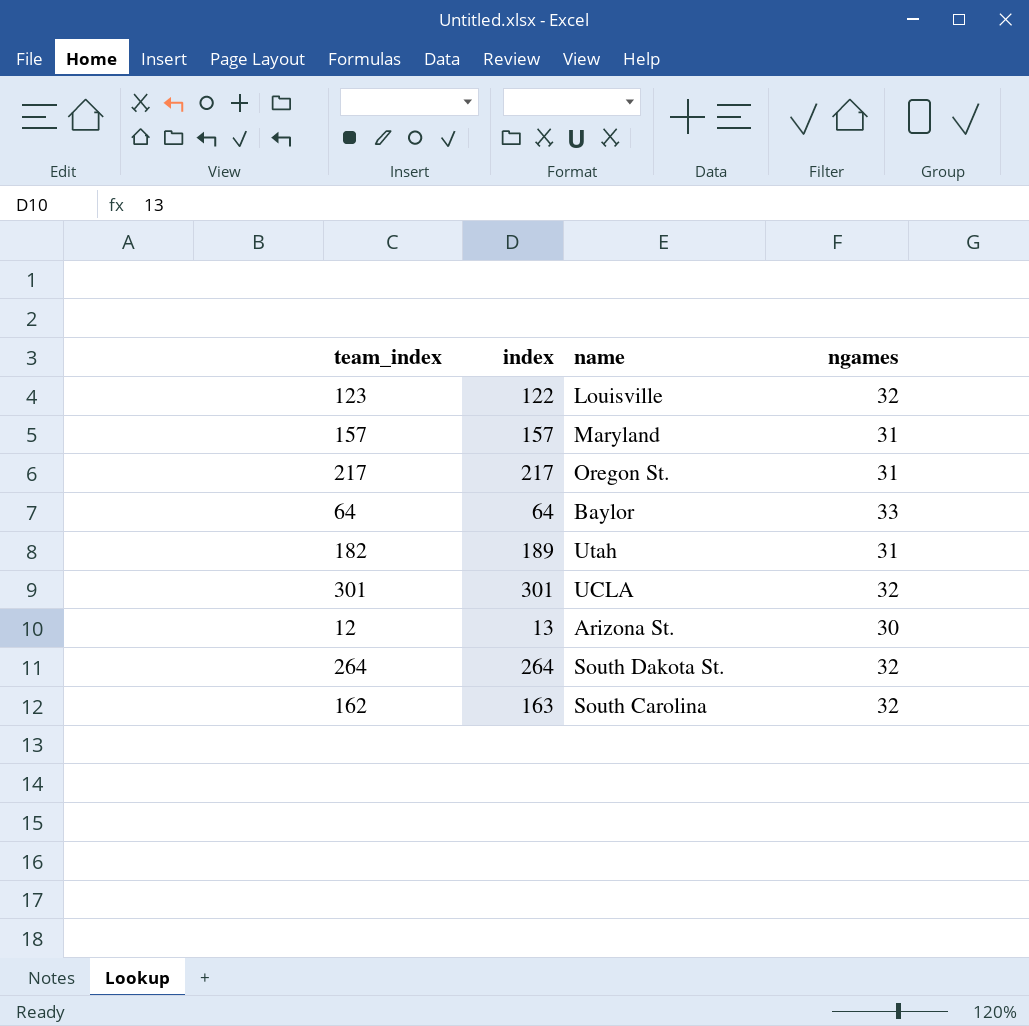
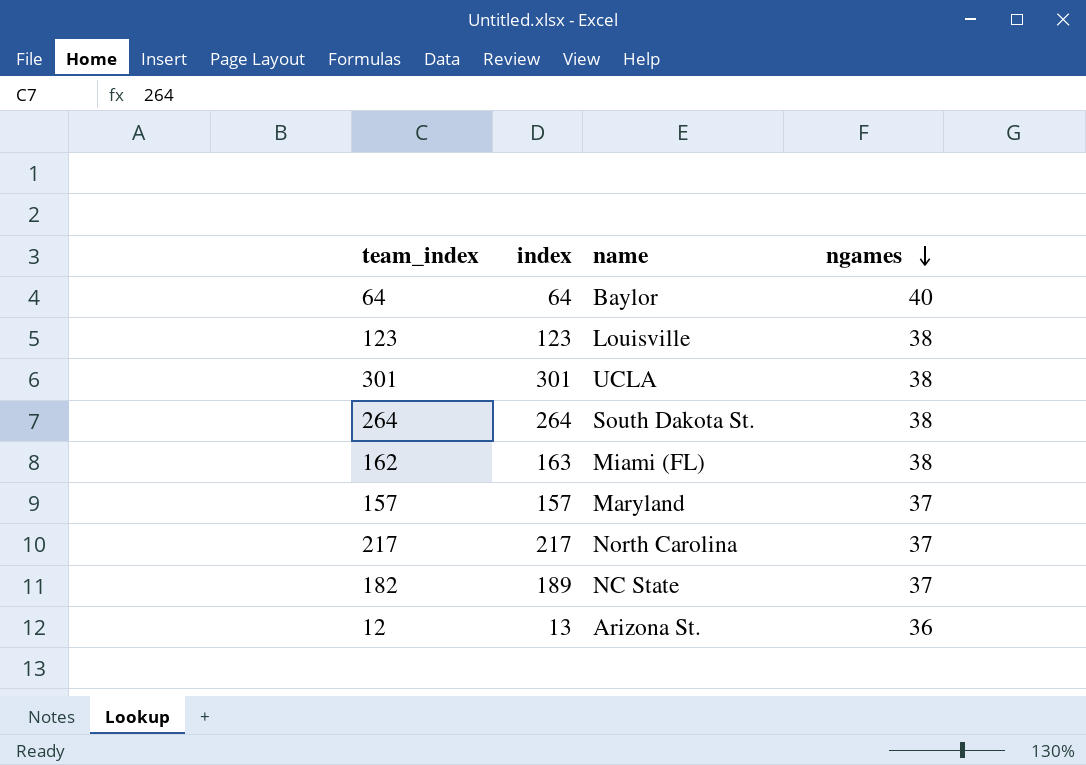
row order: none -> ngames descending
64 | ngames: 33 -> 40
123 | index: 122 -> 123
123 | ngames: 32 -> 38
301 | ngames: 32 -> 38
264 | ngames: 32 -> 38
162 | name: South Carolina -> Miami (FL)
162 | ngames: 32 -> 38
157 | ngames: 31 -> 37
217 | name: Oregon St. -> North Carolina
217 | ngames: 31 -> 37
182 | name: Utah -> NC State
182 | ngames: 31 -> 37
12 | ngames: 30 -> 36

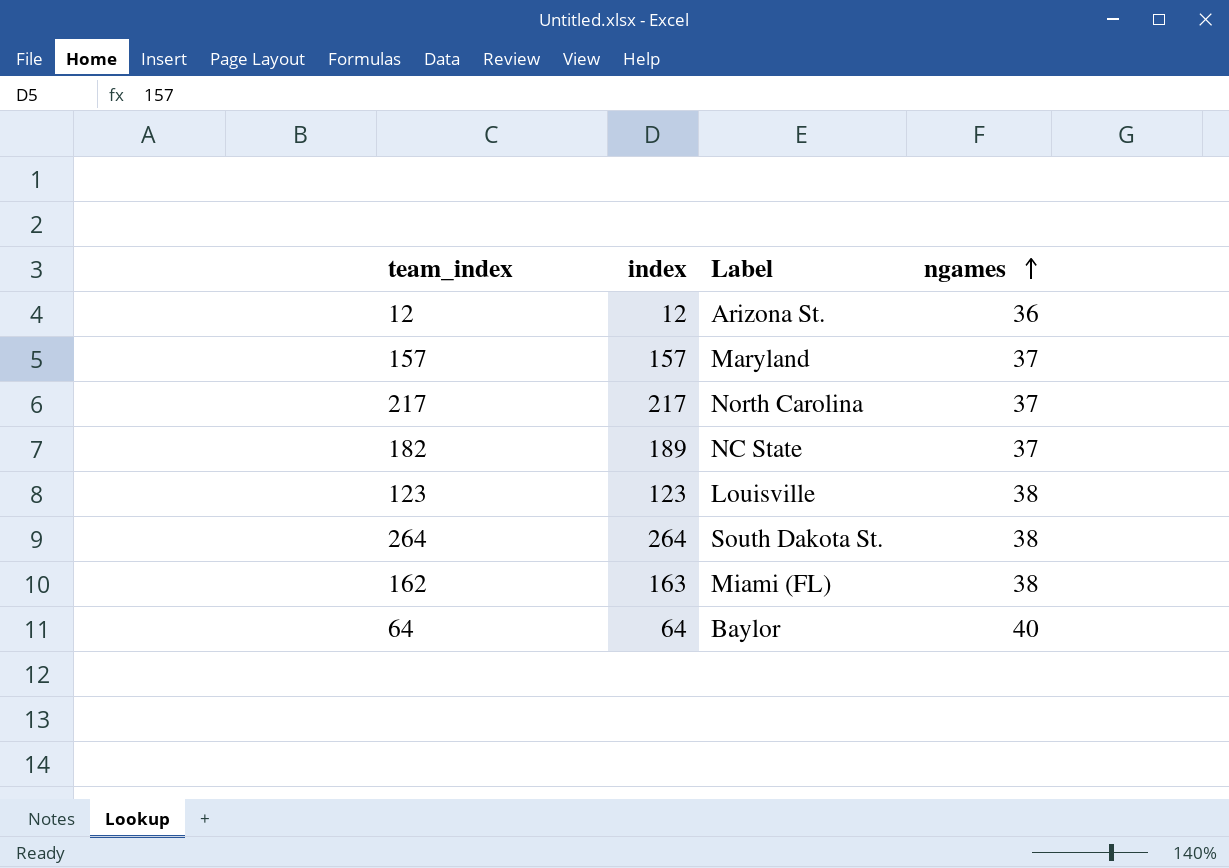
row order: ngames descending -> ngames ascending
column name: name -> Label
row 301: 301 | UCLA | 38 -> none
12 | index: 13 -> 12

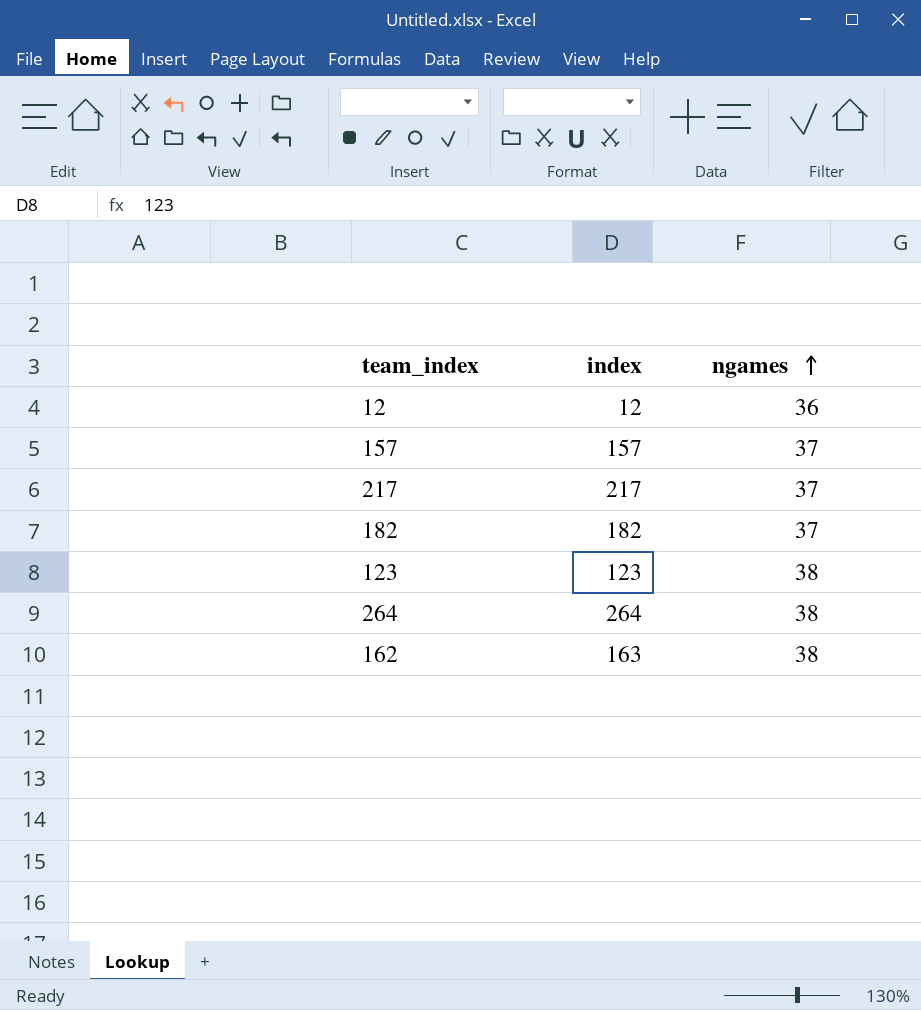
column Label | position: 3 -> none
row 64: 64 | Baylor | 40 -> none
182 | index: 189 -> 182

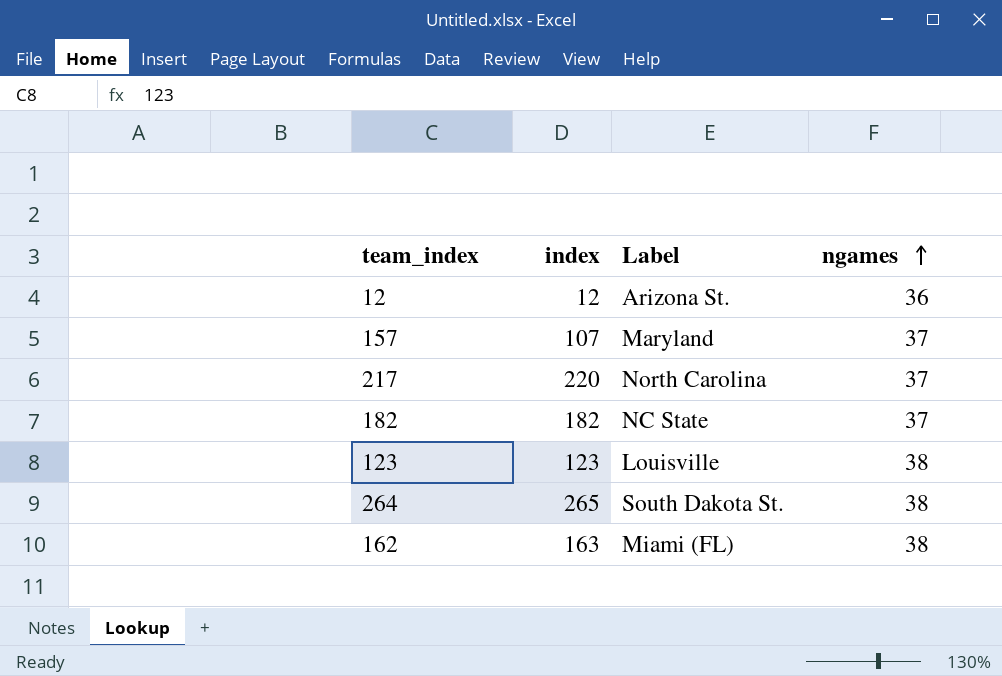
column Label | position: none -> 3
157 | index: 157 -> 107
217 | index: 217 -> 220
264 | index: 264 -> 265

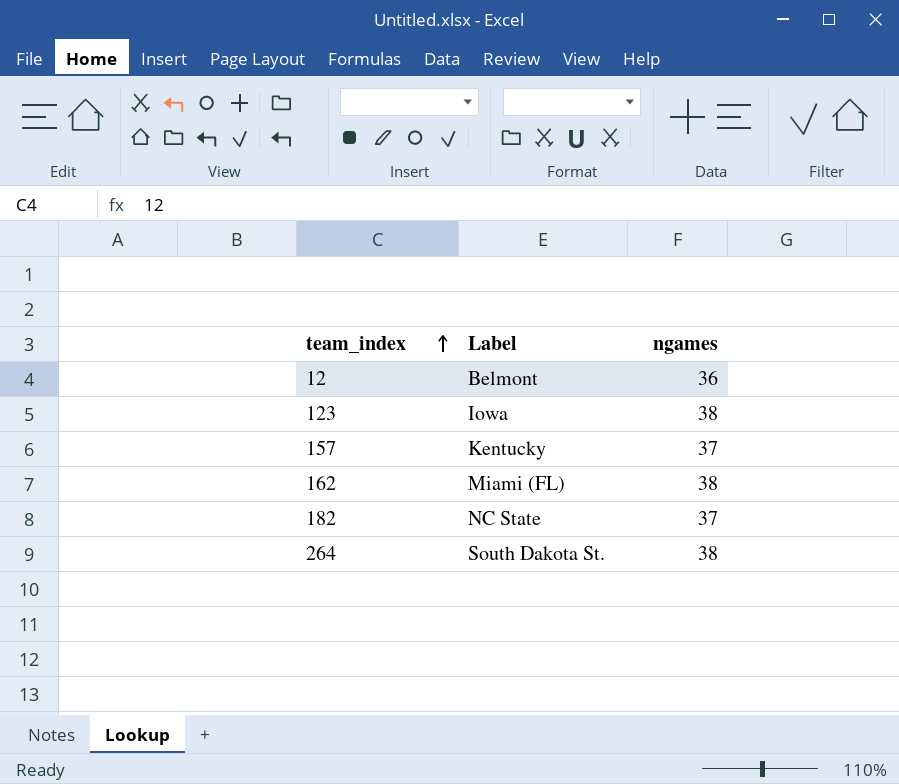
row order: ngames ascending -> team_index ascending
column index | position: 2 -> none
row 217: 220 | North Carolina | 37 -> none
12 | Label: Arizona St. -> Belmont
123 | Label: Louisville -> Iowa
157 | Label: Maryland -> Kentucky

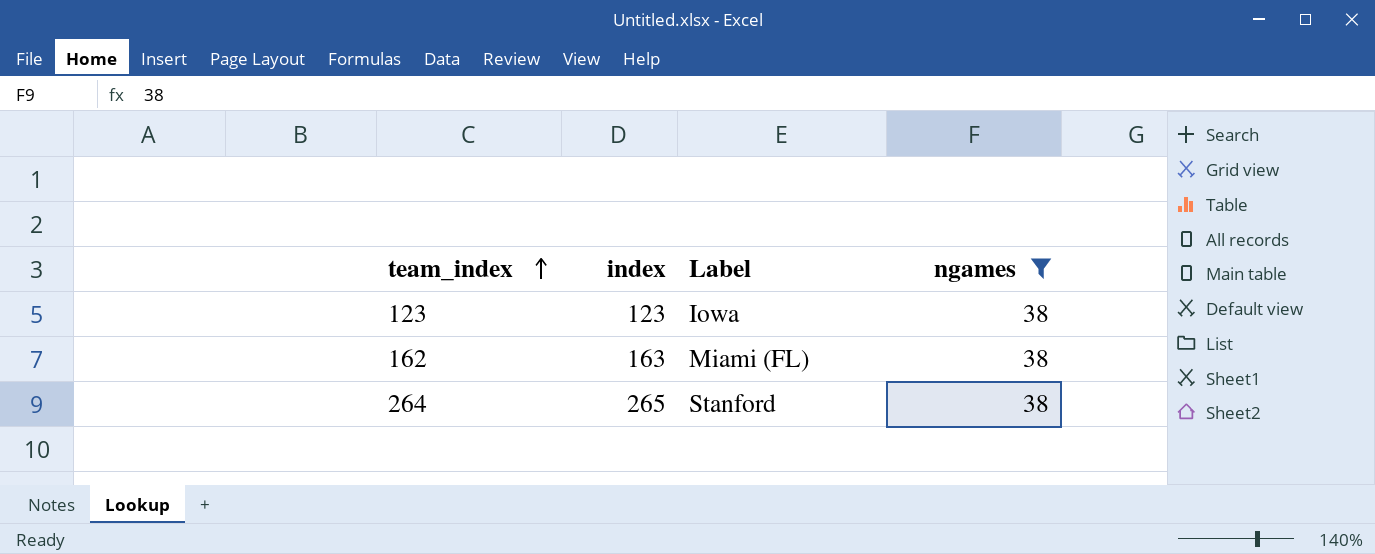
filter: none -> ngames = 38
column index | position: none -> 2
264 | Label: South Dakota St. -> Stanford

